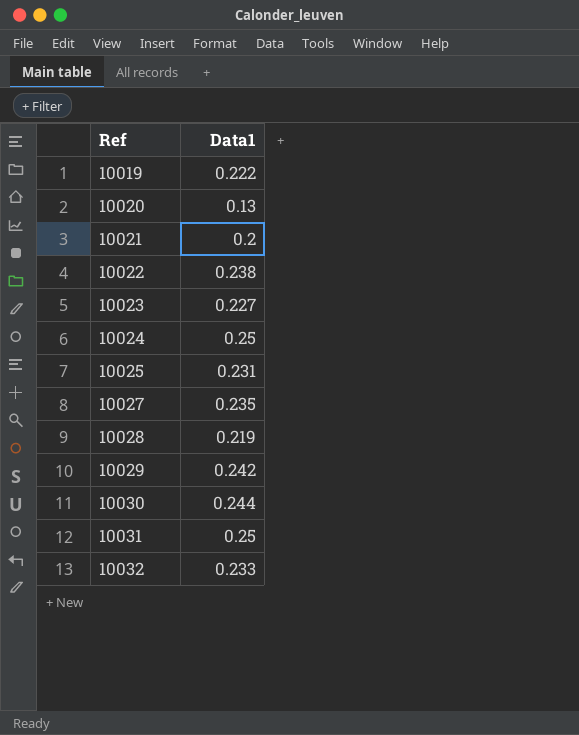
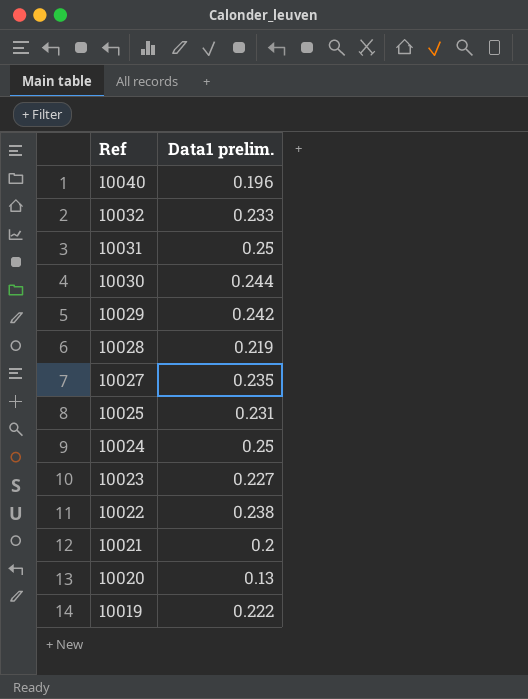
row order: Ref ascending -> Ref descending
column name: Data1 -> Data1 prelim.
row 10040: none -> 0.196

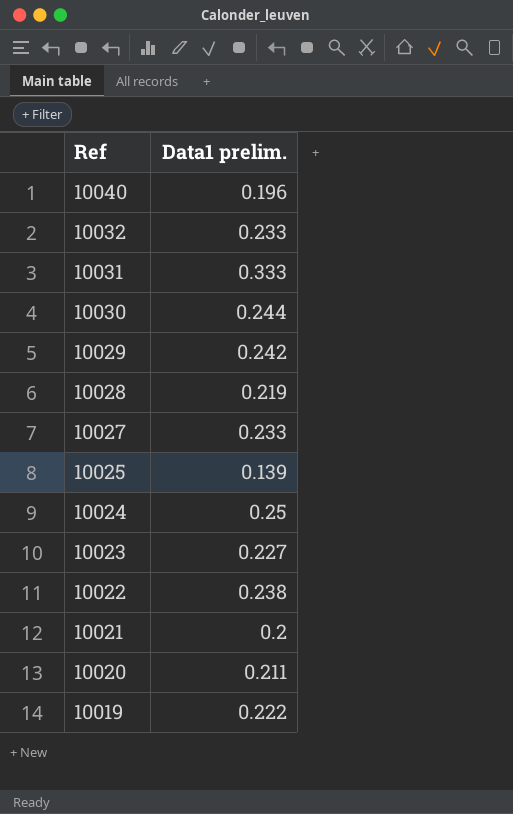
10031 | Data1 prelim.: 0.25 -> 0.333
10027 | Data1 prelim.: 0.235 -> 0.233
10025 | Data1 prelim.: 0.231 -> 0.139
10020 | Data1 prelim.: 0.13 -> 0.211

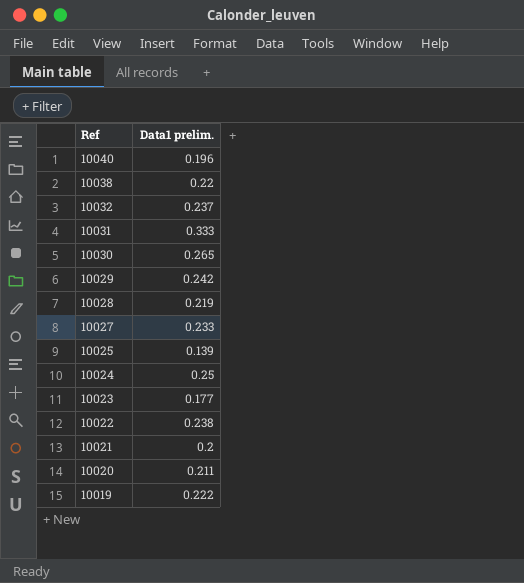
row 10038: none -> 0.22
10032 | Data1 prelim.: 0.233 -> 0.237
10030 | Data1 prelim.: 0.244 -> 0.265
10023 | Data1 prelim.: 0.227 -> 0.177

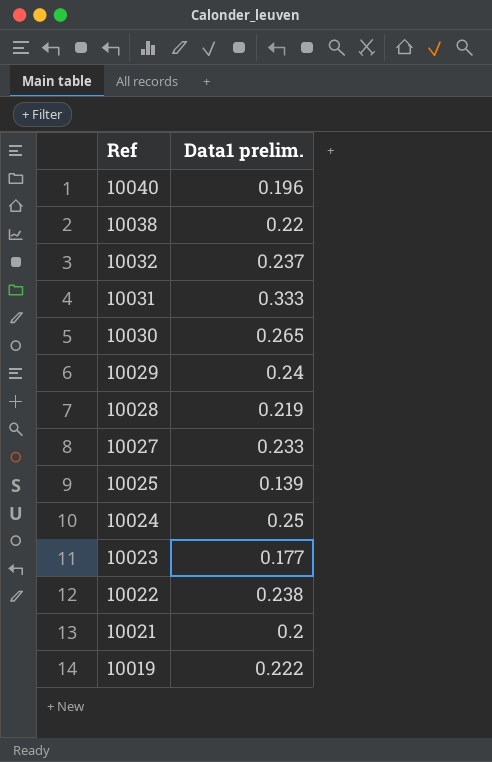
row 10020: 0.211 -> none
10029 | Data1 prelim.: 0.242 -> 0.24

